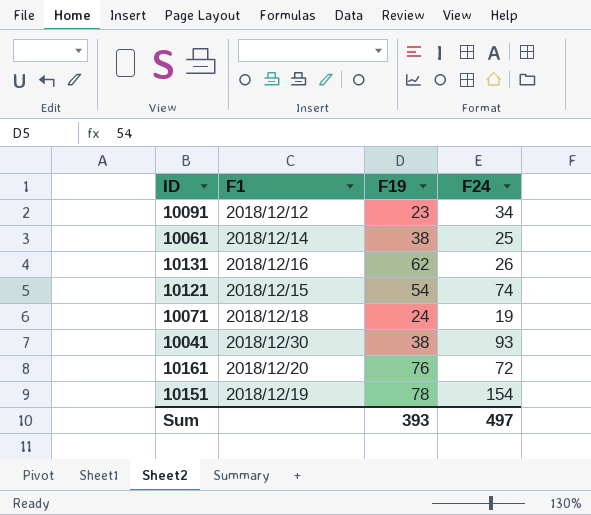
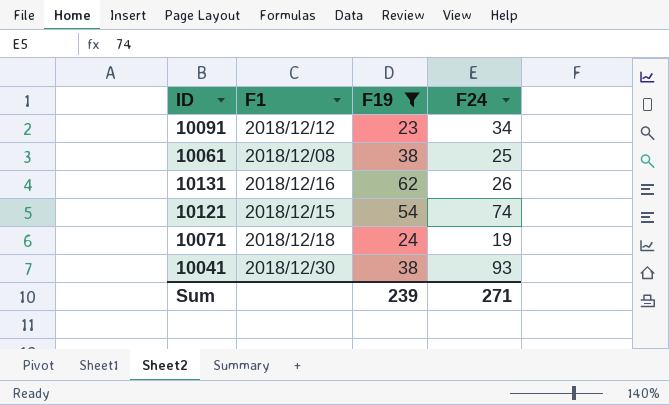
filter: none -> F19 <= 62
10061 | F1: 2018/12/14 -> 2018/12/08
Sum | F19: 393 -> 239
Sum | F24: 497 -> 271

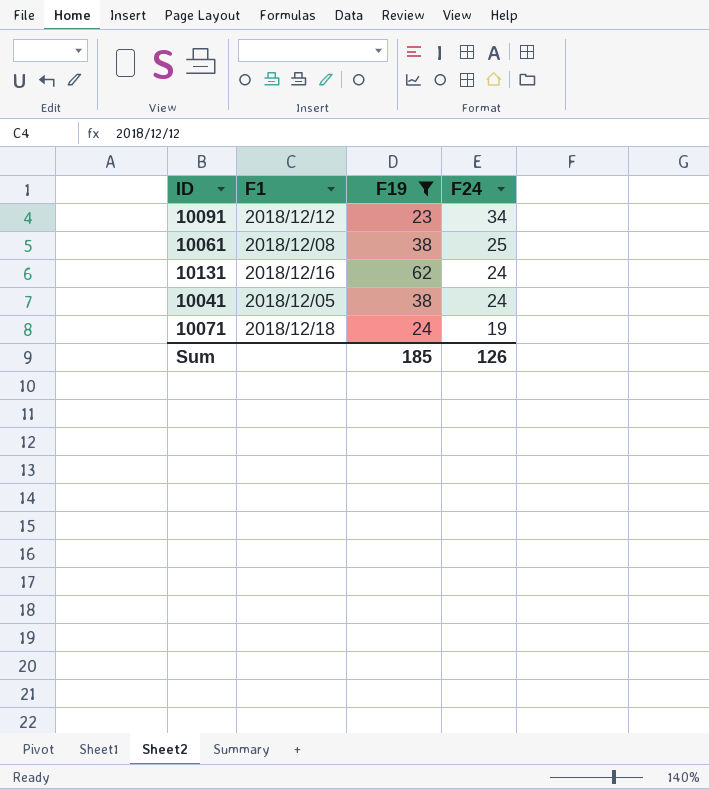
row order: none -> F24 descending
row 10121: 2018/12/15 | 54 | 74 -> none
10131 | F24: 26 -> 24
10041 | F1: 2018/12/30 -> 2018/12/05
10041 | F24: 93 -> 24
Sum | F19: 239 -> 185
Sum | F24: 271 -> 126

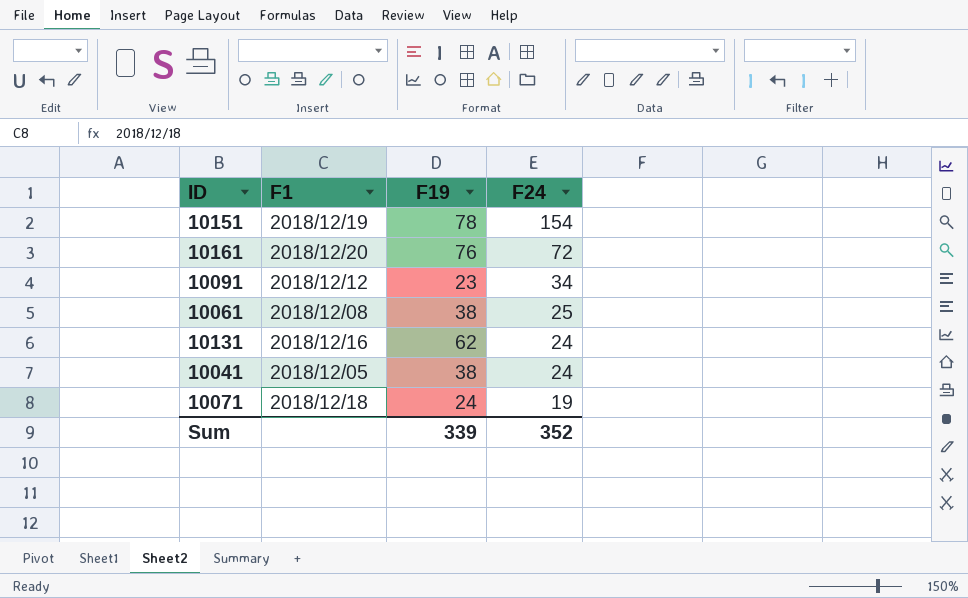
filter: F19 <= 62 -> none
Sum | F19: 185 -> 339
Sum | F24: 126 -> 352

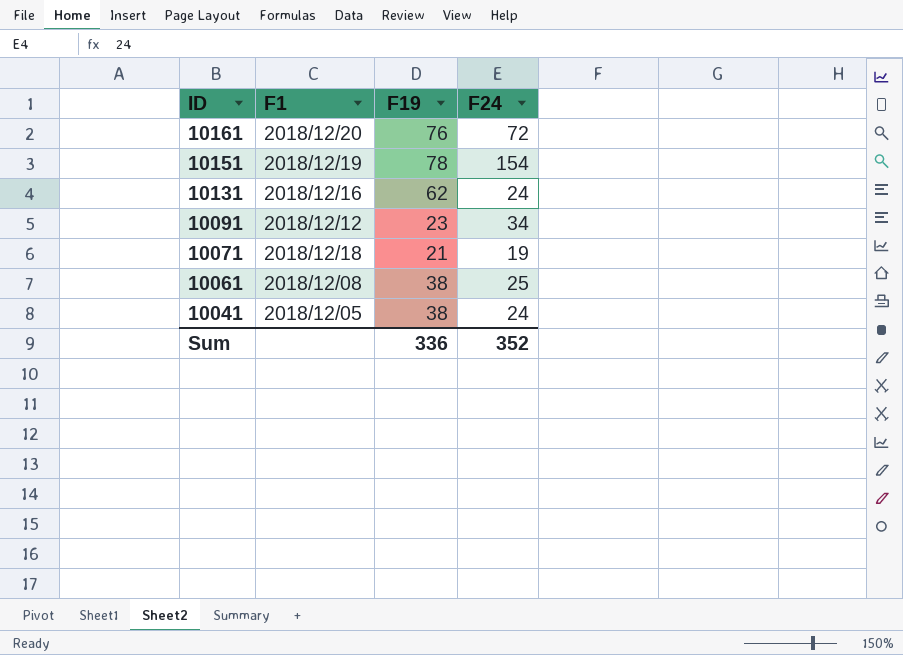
row order: F24 descending -> ID descending
10071 | F19: 24 -> 21
Sum | F19: 339 -> 336

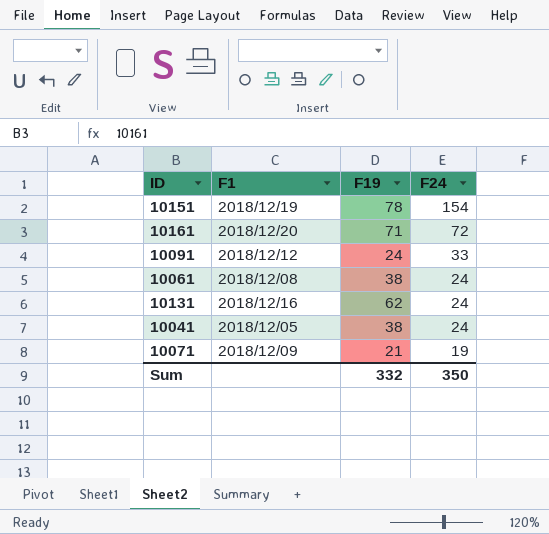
row order: ID descending -> F24 descending
10161 | F19: 76 -> 71
10091 | F19: 23 -> 24
10091 | F24: 34 -> 33
10061 | F24: 25 -> 24
10071 | F1: 2018/12/18 -> 2018/12/09
Sum | F19: 336 -> 332
Sum | F24: 352 -> 350

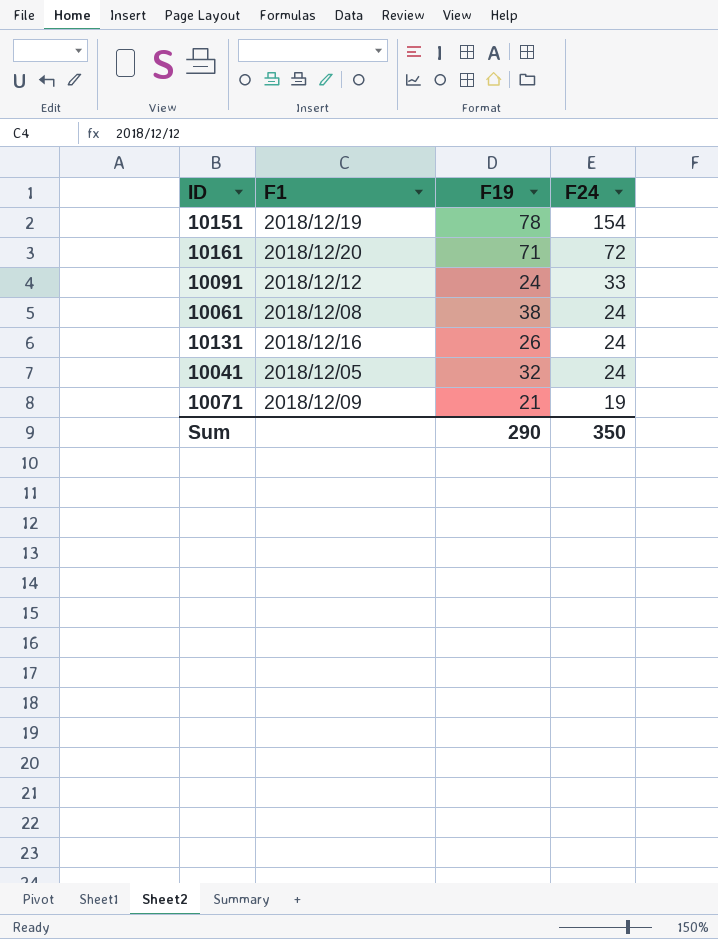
10131 | F19: 62 -> 26
10041 | F19: 38 -> 32
Sum | F19: 332 -> 290

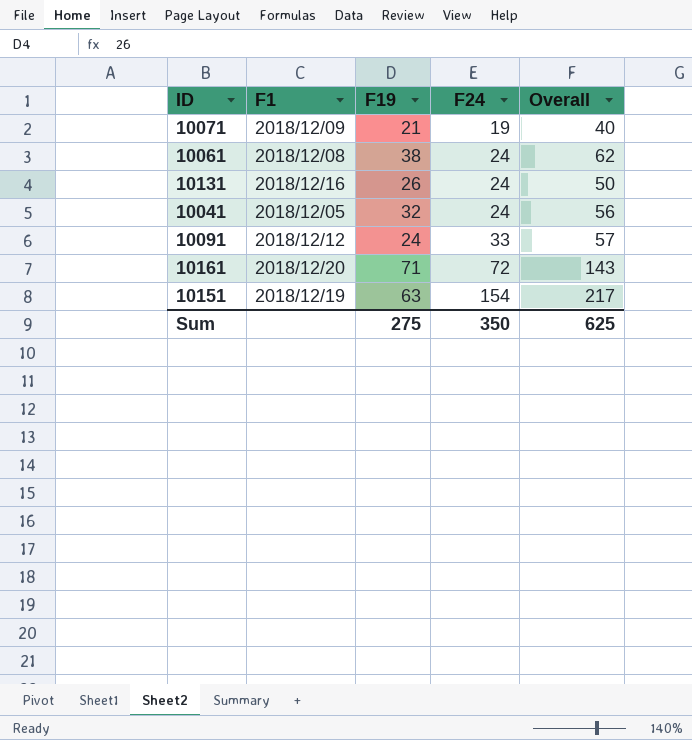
row order: F24 descending -> F24 ascending
column Overall | formula: none -> [F19] + [F24]
10151 | F19: 78 -> 63
Sum | F19: 290 -> 275

